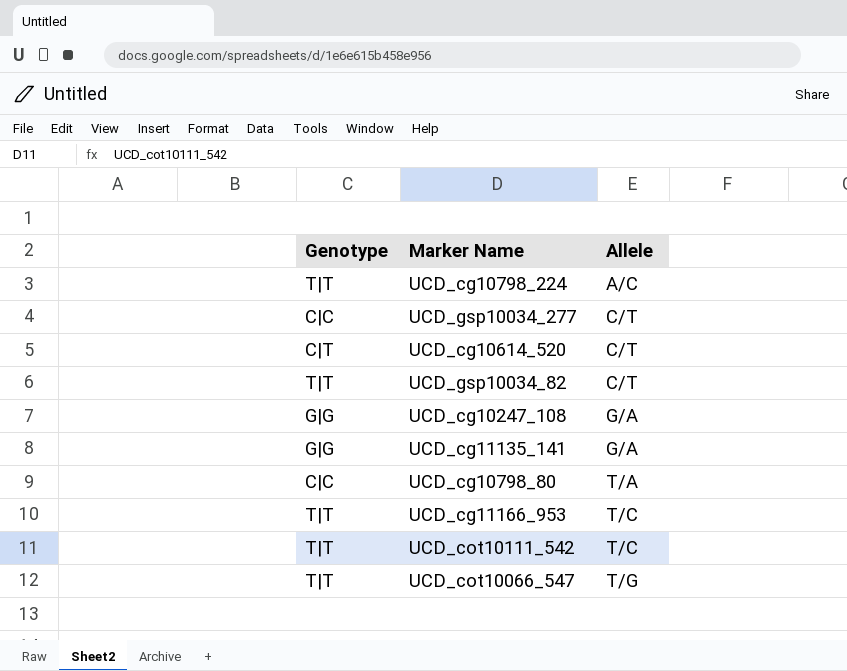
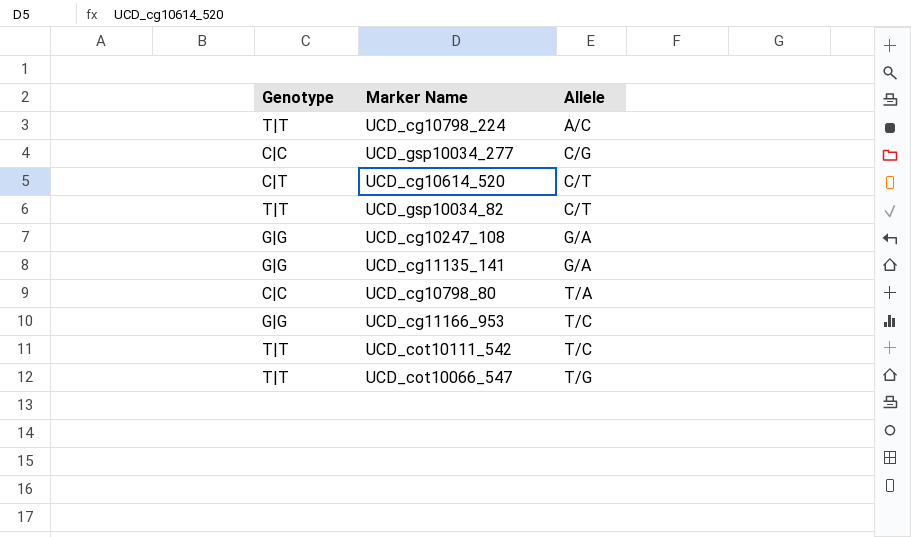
UCD_gsp10034_277 | Allele: C/T -> C/G
UCD_cg11166_953 | Genotype: T|T -> G|G

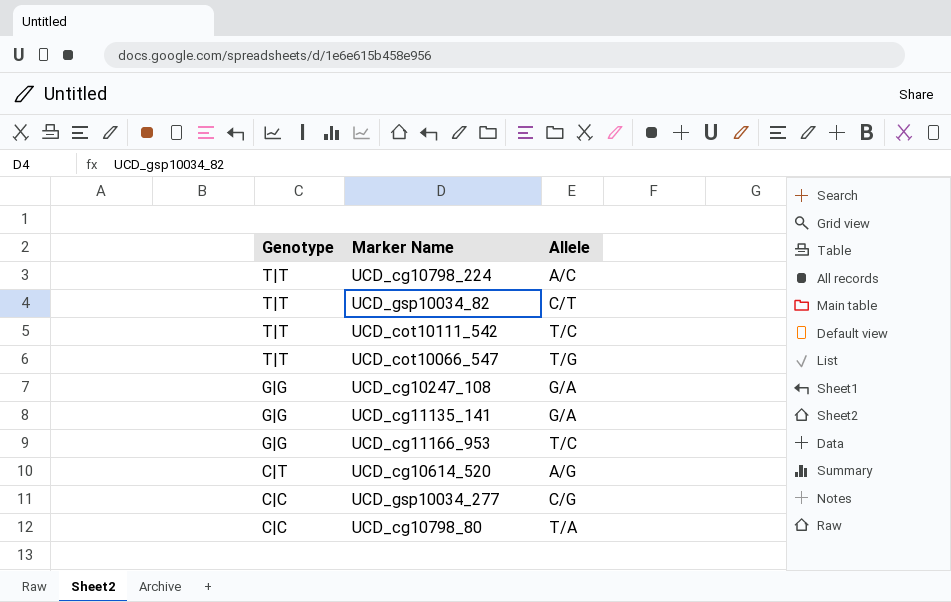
row order: Allele ascending -> Genotype descending
UCD_cg10614_520 | Allele: C/T -> A/G

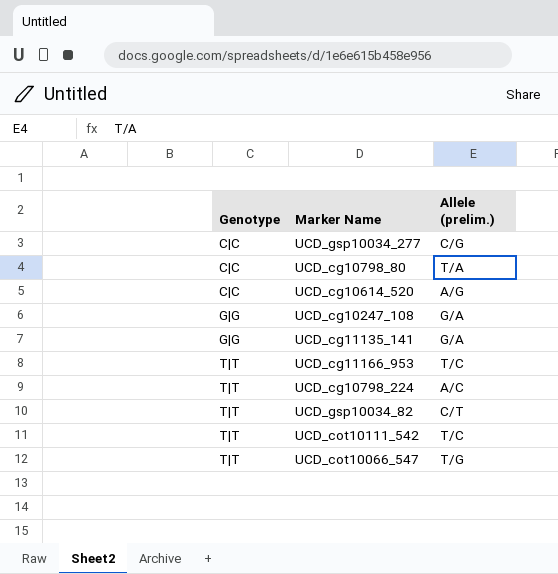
row order: Genotype descending -> Genotype ascending
column name: Allele -> Allele (prelim.)
UCD_cg10614_520 | Genotype: C|T -> C|C
UCD_cg11166_953 | Genotype: G|G -> T|T

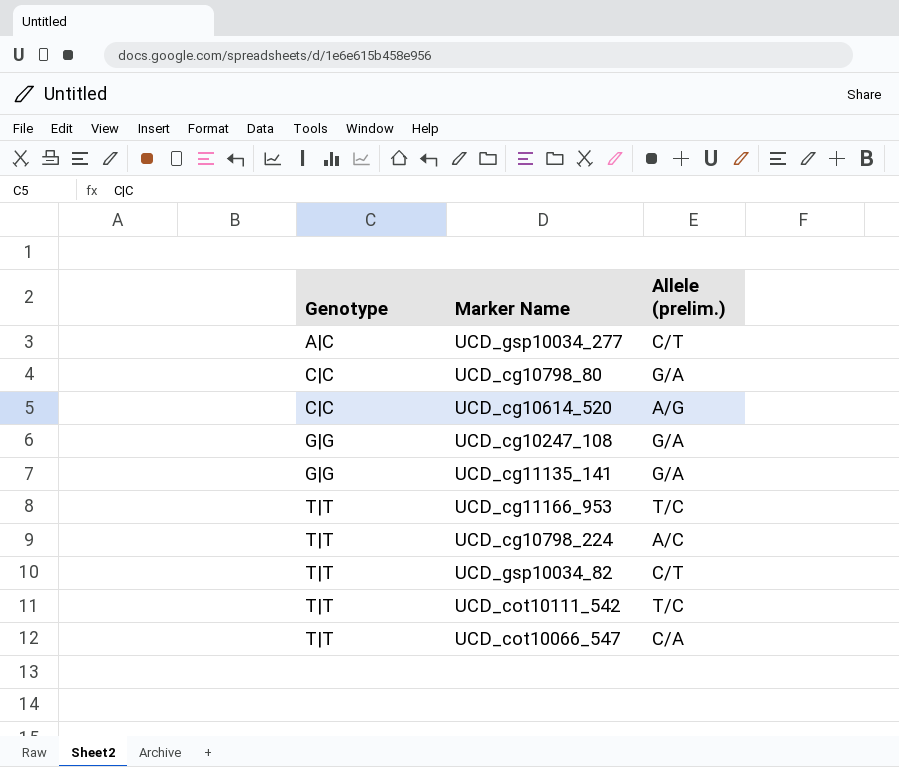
UCD_gsp10034_277 | Genotype: C|C -> A|C
UCD_gsp10034_277 | Allele (prelim.): C/G -> C/T
UCD_cg10798_80 | Allele (prelim.): T/A -> G/A
UCD_cot10066_547 | Allele (prelim.): T/G -> C/A

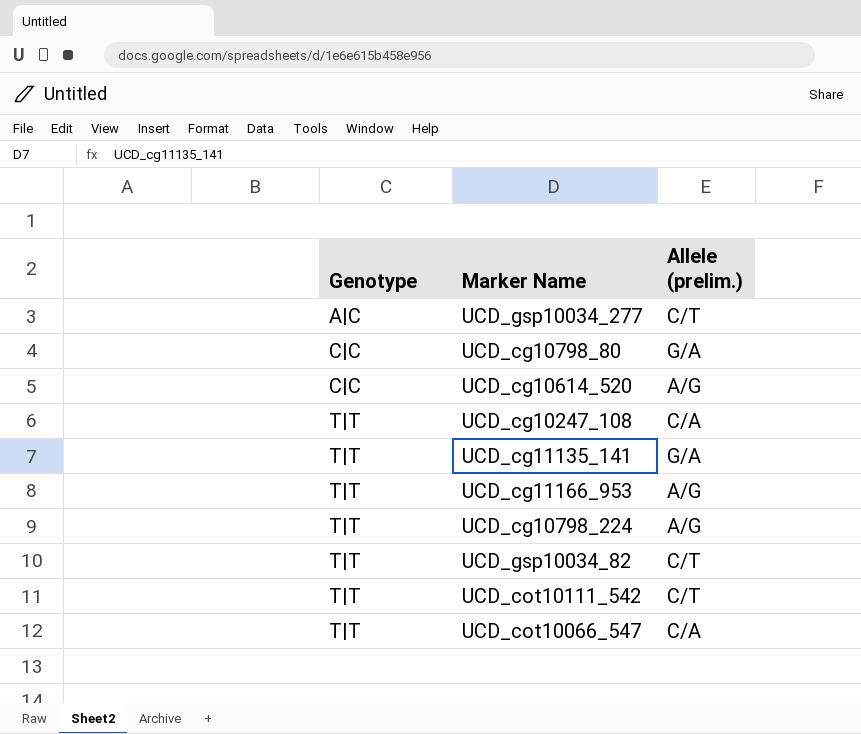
UCD_cg10247_108 | Genotype: G|G -> T|T
UCD_cg10247_108 | Allele (prelim.): G/A -> C/A
UCD_cg11135_141 | Genotype: G|G -> T|T
UCD_cg11166_953 | Allele (prelim.): T/C -> A/G
UCD_cg10798_224 | Allele (prelim.): A/C -> A/G
UCD_cot10111_542 | Allele (prelim.): T/C -> C/T

